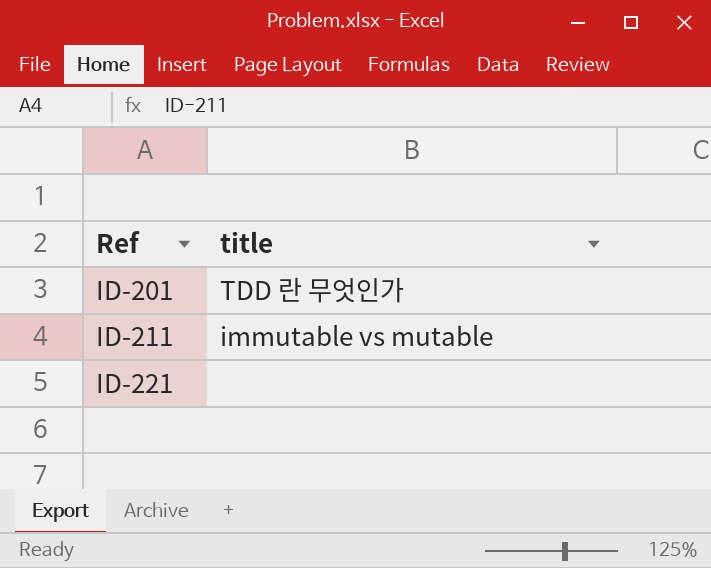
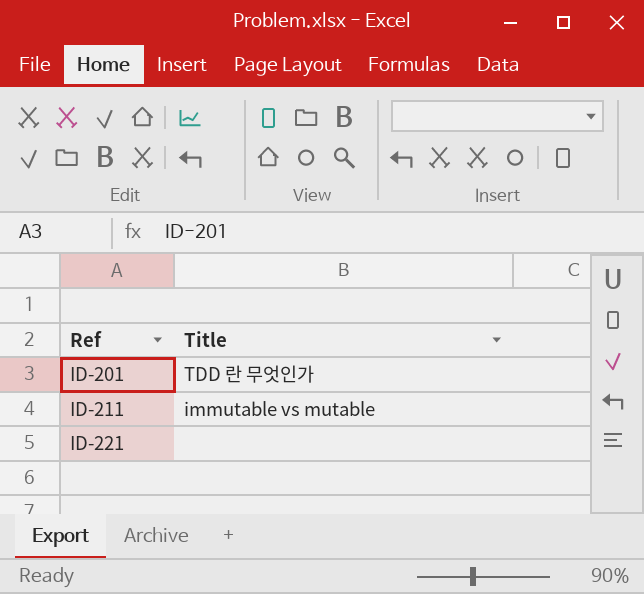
column name: title -> Title

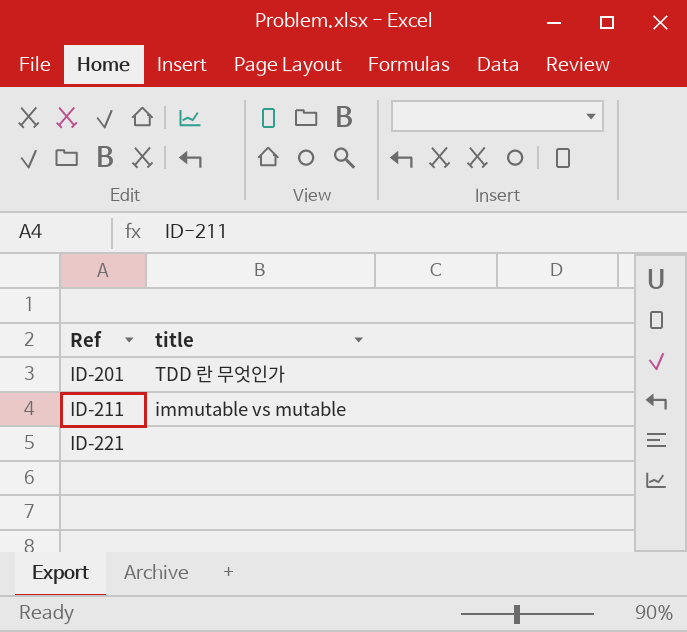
column name: Title -> title

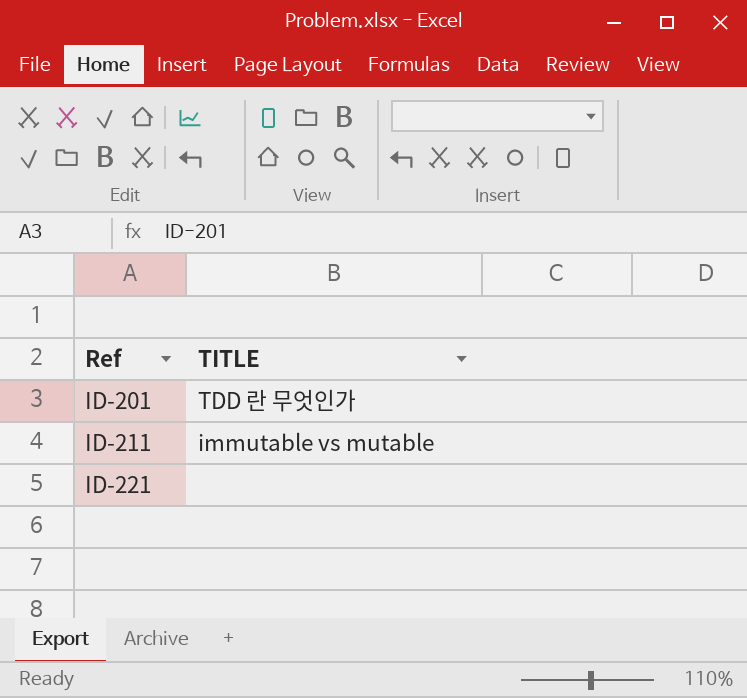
column name: title -> TITLE

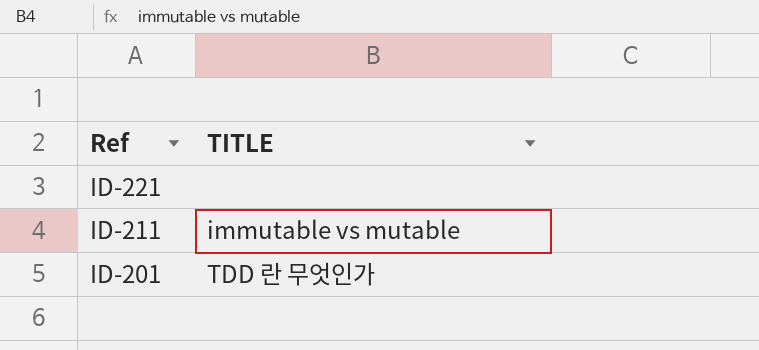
row order: Ref ascending -> Ref descending

